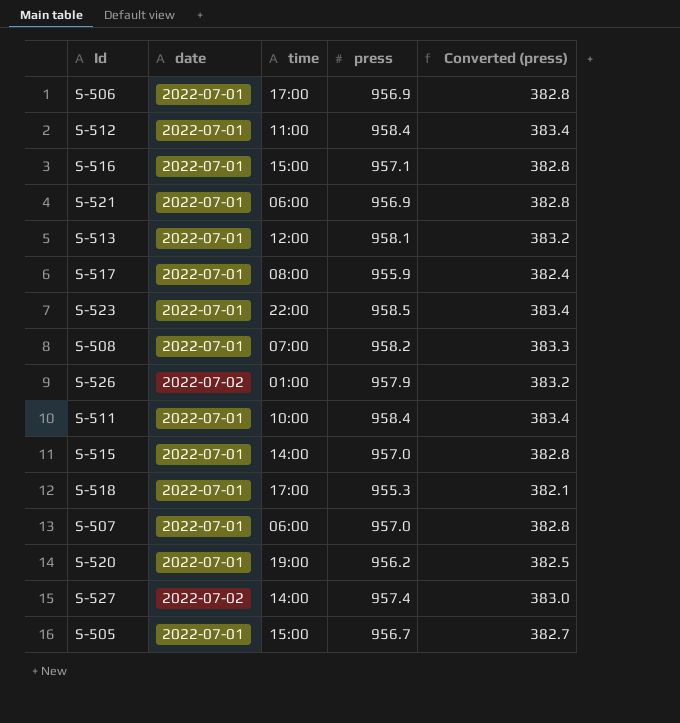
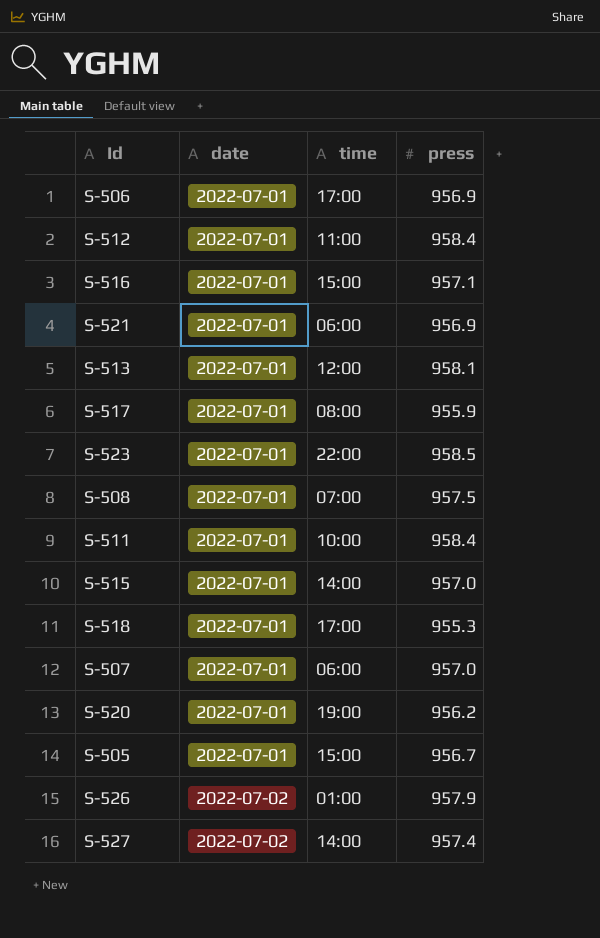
row order: none -> date ascending
column Converted (press) | formula: [press] * 0.4 -> none
S-508 | press: 958.2 -> 957.5

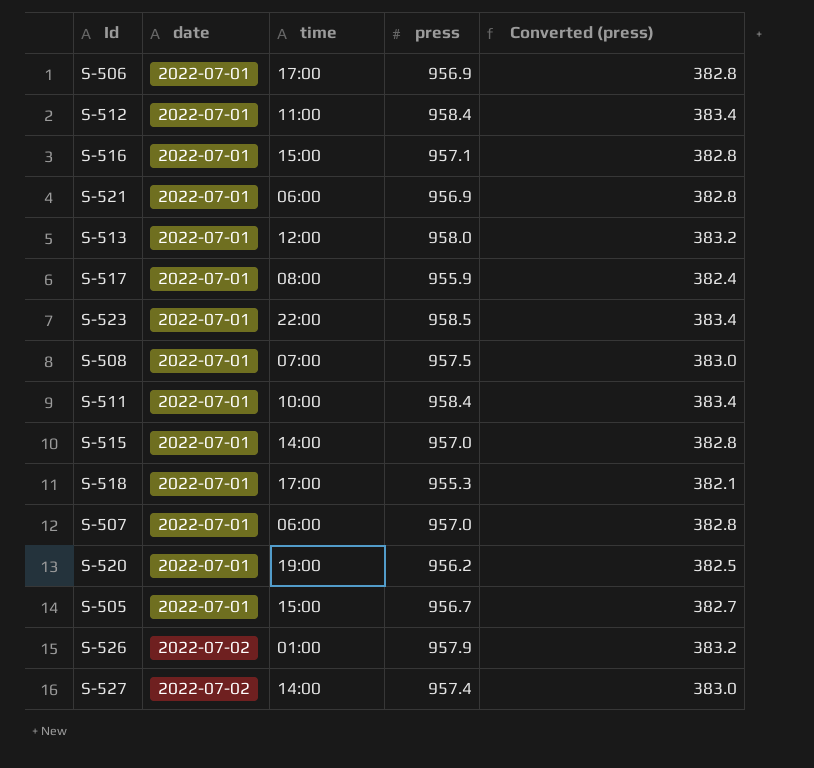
column Converted (press) | formula: none -> [press] * 0.4
S-513 | press: 958.1 -> 958.0

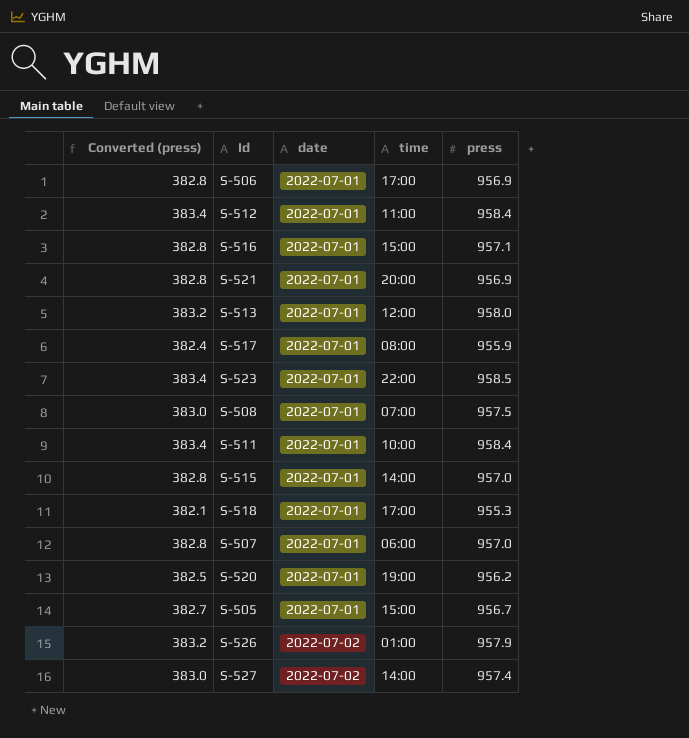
column Converted (press) | position: 5 -> 1
S-521 | time: 06:00 -> 20:00

